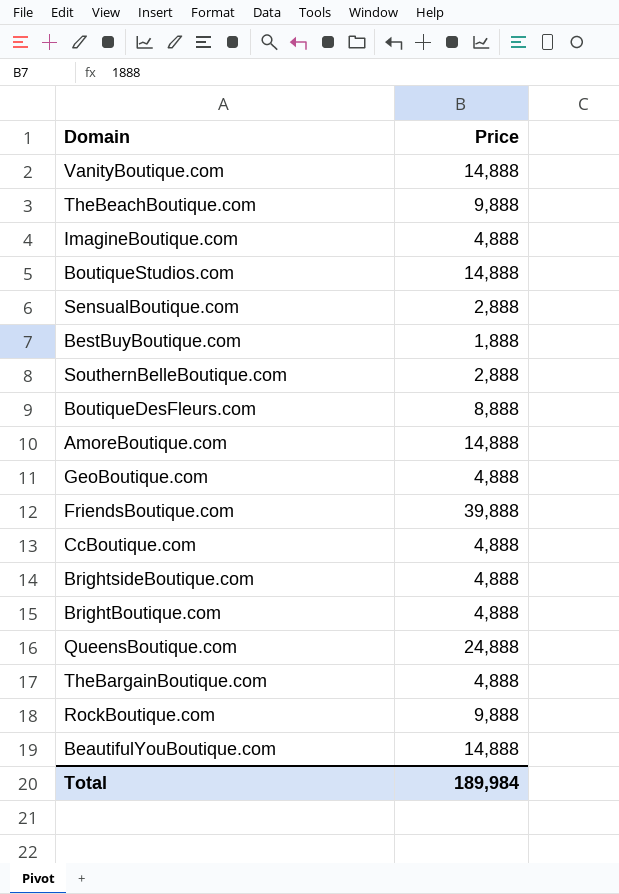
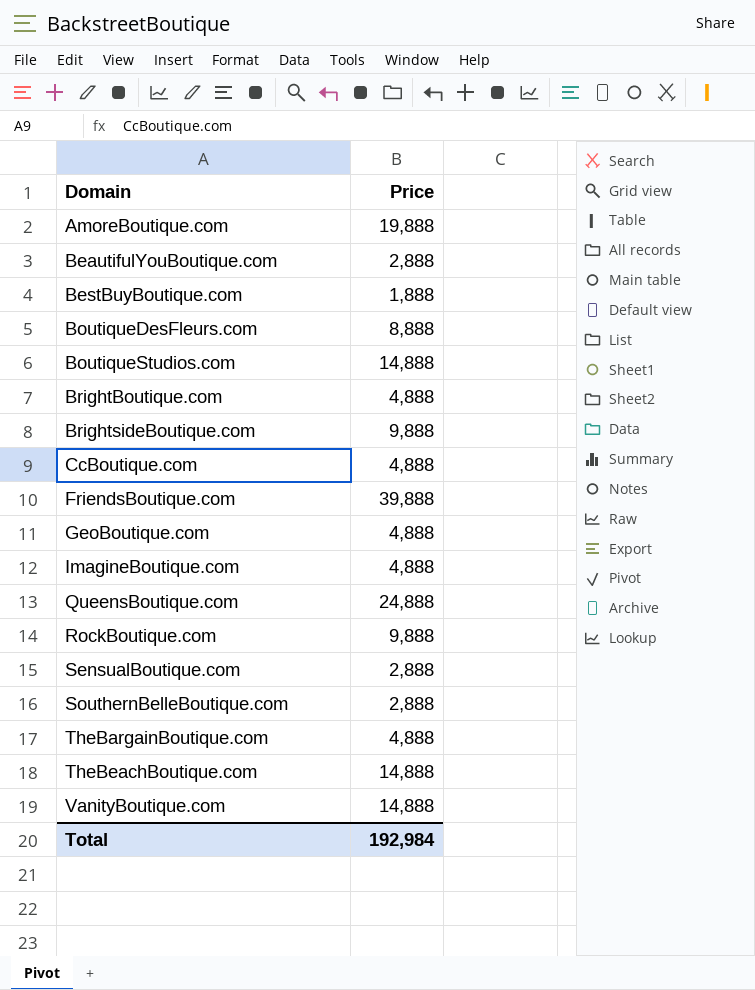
row order: none -> Domain ascending
AmoreBoutique.com | Price: 14,888 -> 19,888
BeautifulYouBoutique.com | Price: 14,888 -> 2,888
BrightsideBoutique.com | Price: 4,888 -> 9,888
TheBeachBoutique.com | Price: 9,888 -> 14,888
Total | Price: 189,984 -> 192,984

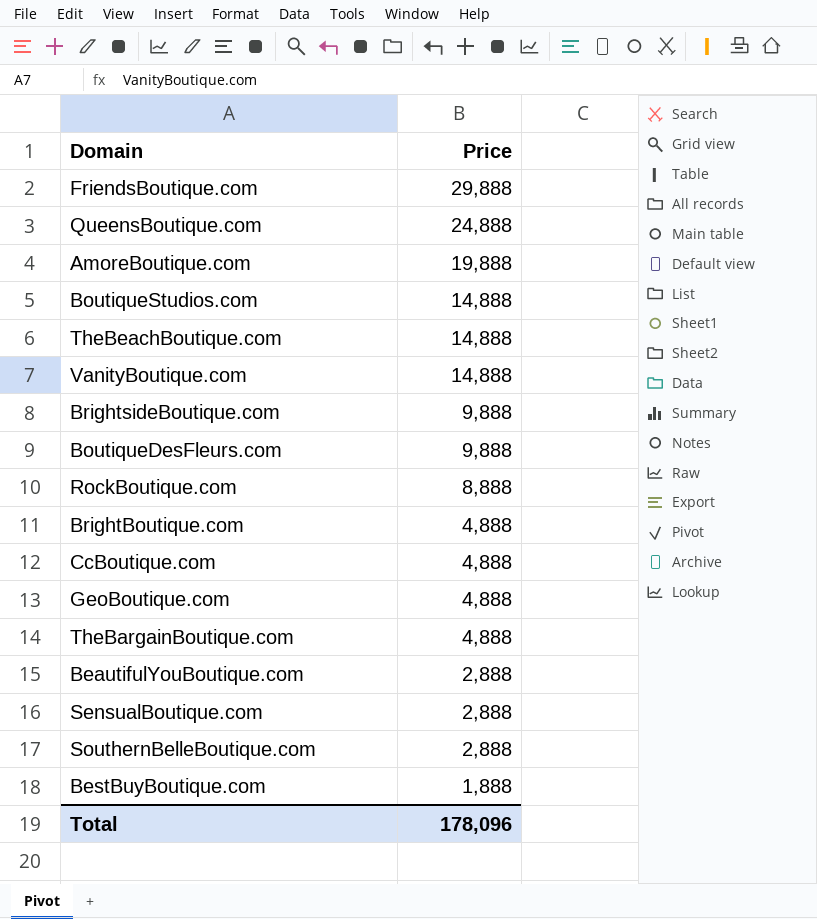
row order: Domain ascending -> Price descending
row ImagineBoutique.com: 4,888 -> none
FriendsBoutique.com | Price: 39,888 -> 29,888
BoutiqueDesFleurs.com | Price: 8,888 -> 9,888
RockBoutique.com | Price: 9,888 -> 8,888
Total | Price: 192,984 -> 178,096

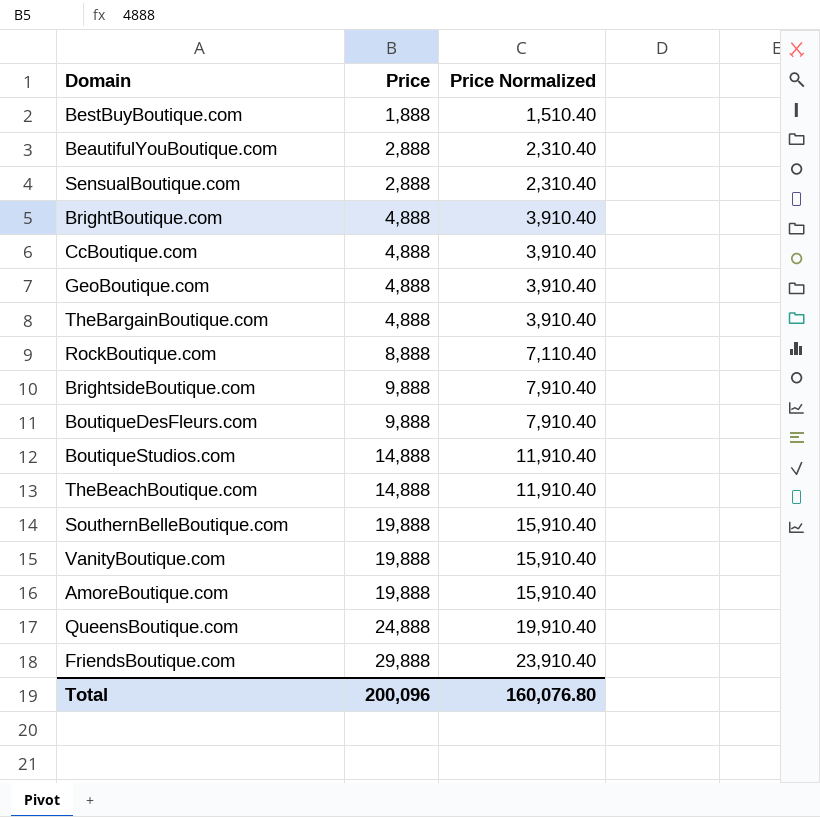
row order: Price descending -> Price ascending
column Price Normalized | formula: none -> [Price] * 0.8
SouthernBelleBoutique.com | Price: 2,888 -> 19,888
VanityBoutique.com | Price: 14,888 -> 19,888
Total | Price: 178,096 -> 200,096

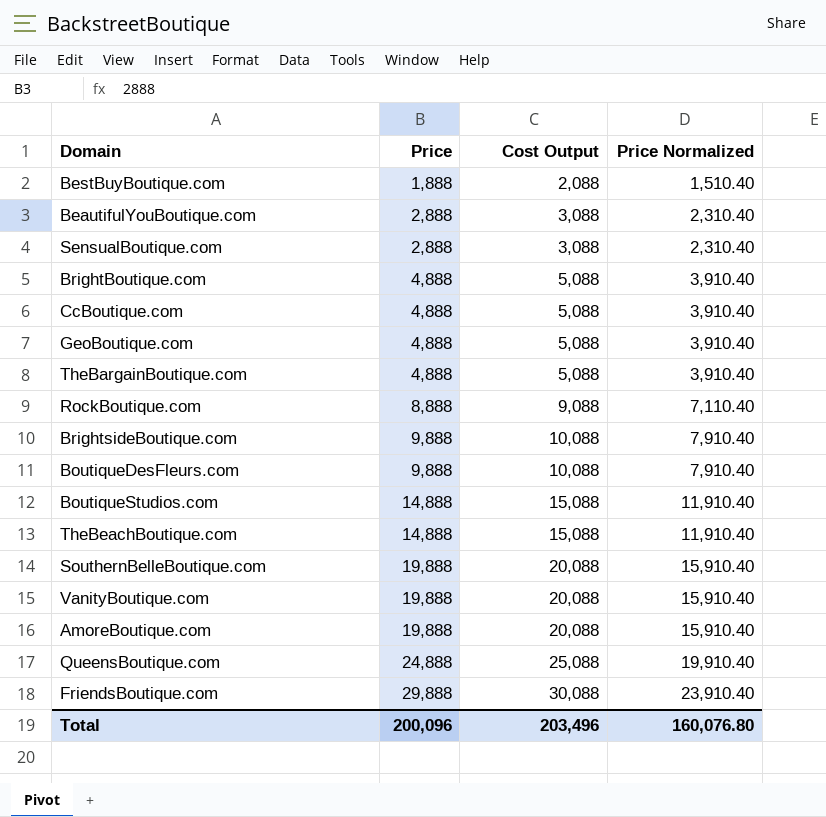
column Cost Output | formula: none -> [Price] + 200

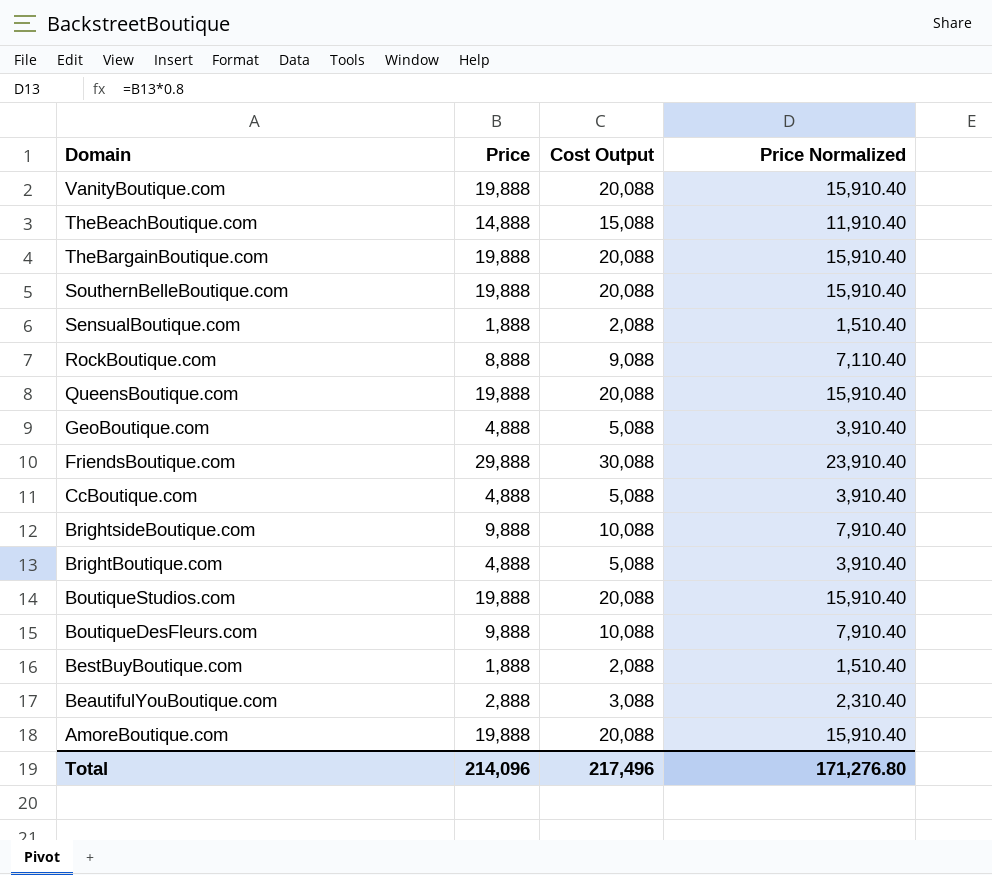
row order: Price ascending -> Domain descending
TheBargainBoutique.com | Price: 4,888 -> 19,888
TheBargainBoutique.com | Cost Output: 5,088 -> 20,088
TheBargainBoutique.com | Price Normalized: 3,910.40 -> 15,910.40
SensualBoutique.com | Price: 2,888 -> 1,888
SensualBoutique.com | Cost Output: 3,088 -> 2,088
SensualBoutique.com | Price Normalized: 2,310.40 -> 1,510.40
QueensBoutique.com | Price: 24,888 -> 19,888
QueensBoutique.com | Cost Output: 25,088 -> 20,088
QueensBoutique.com | Price Normalized: 19,910.40 -> 15,910.40
BoutiqueStudios.com | Price: 14,888 -> 19,888
BoutiqueStudios.com | Cost Output: 15,088 -> 20,088
BoutiqueStudios.com | Price Normalized: 11,910.40 -> 15,910.40
Total | Price: 200,096 -> 214,096
Total | Cost Output: 203,496 -> 217,496
Total | Price Normalized: 160,076.80 -> 171,276.80

